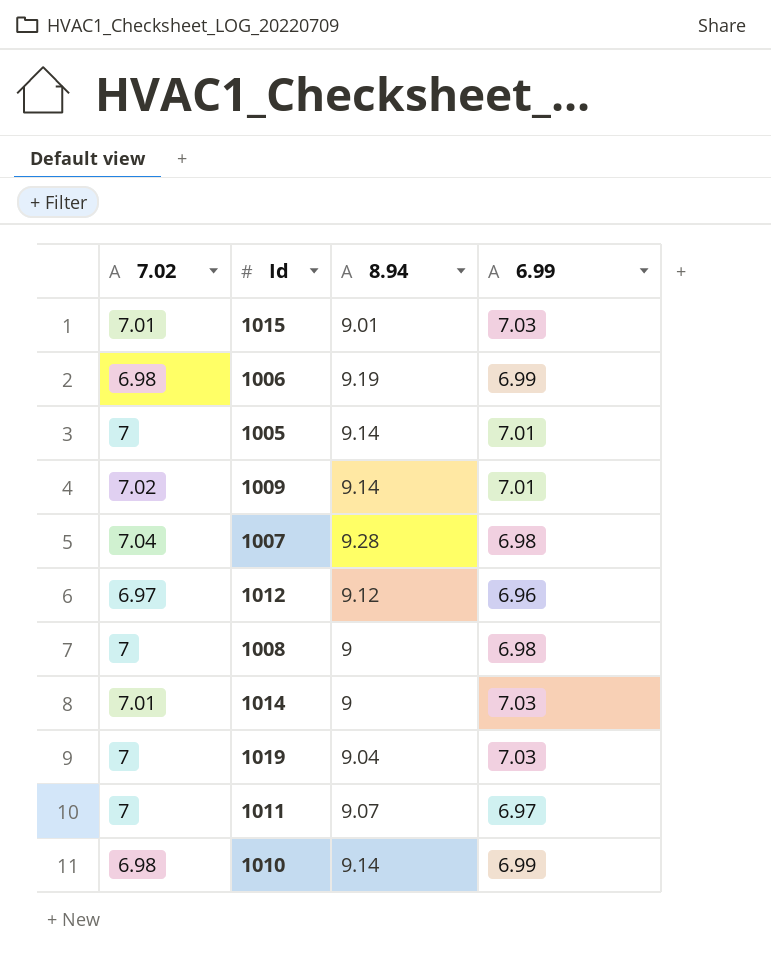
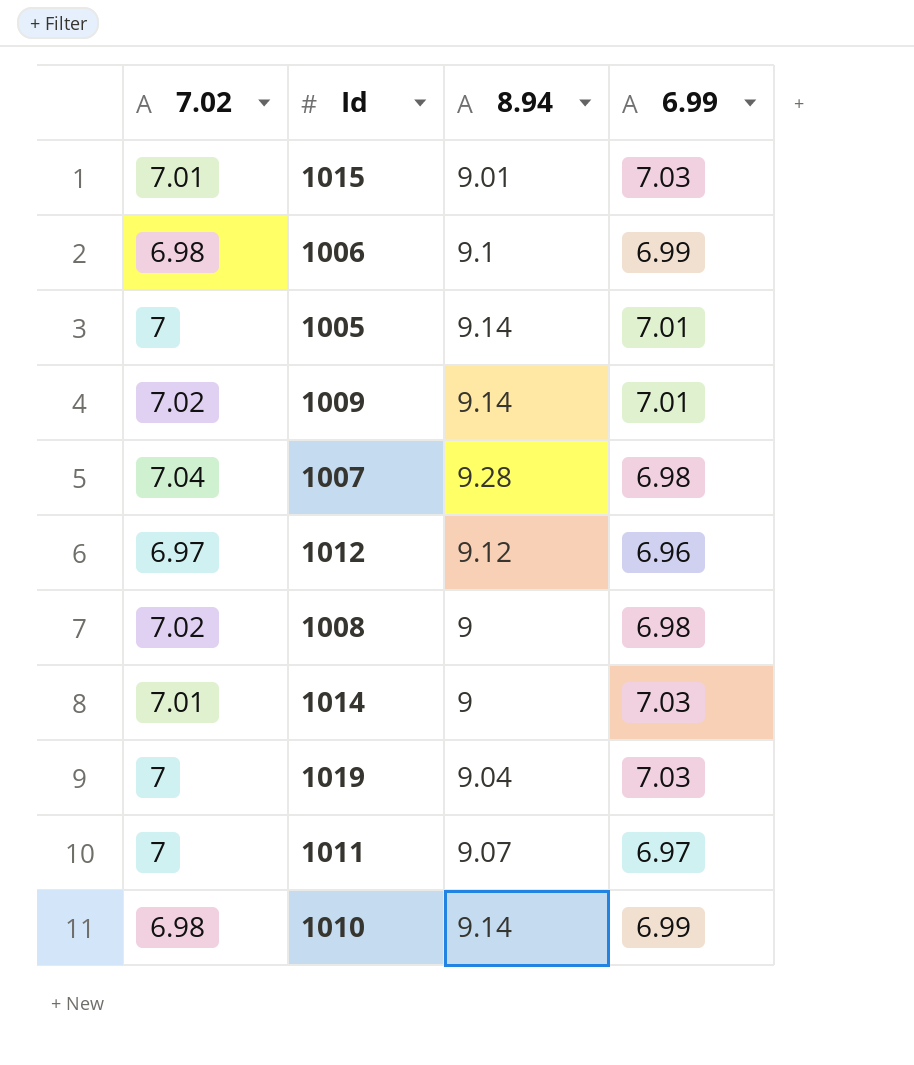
1006 | 8.94: 9.19 -> 9.1
1008 | 7.02: 7 -> 7.02

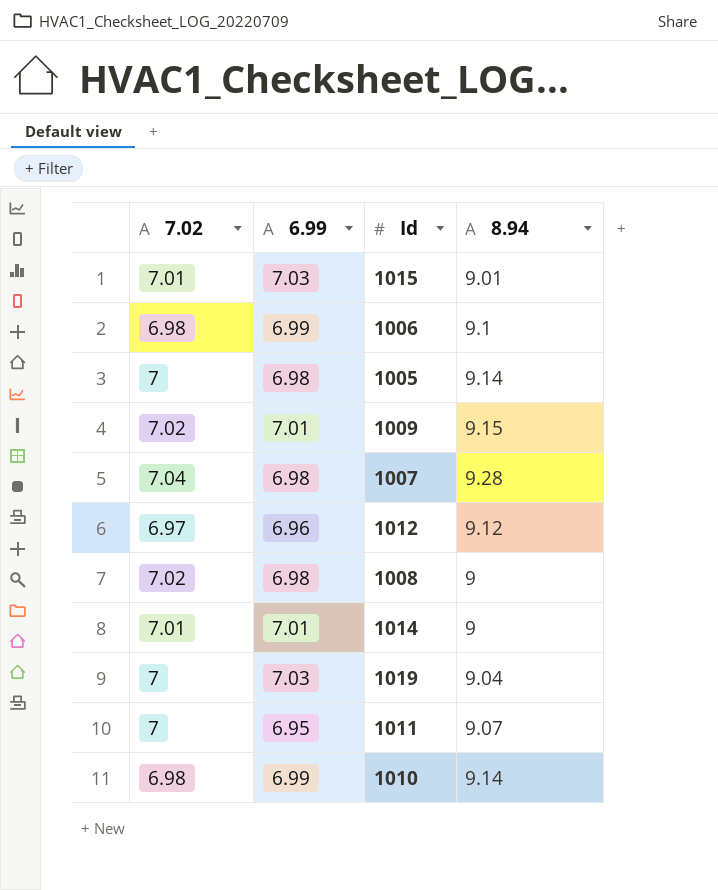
column 6.99 | position: 4 -> 2
1005 | 6.99: 7.01 -> 6.98
1009 | 8.94: 9.14 -> 9.15
1014 | 6.99: 7.03 -> 7.01
1011 | 6.99: 6.97 -> 6.95

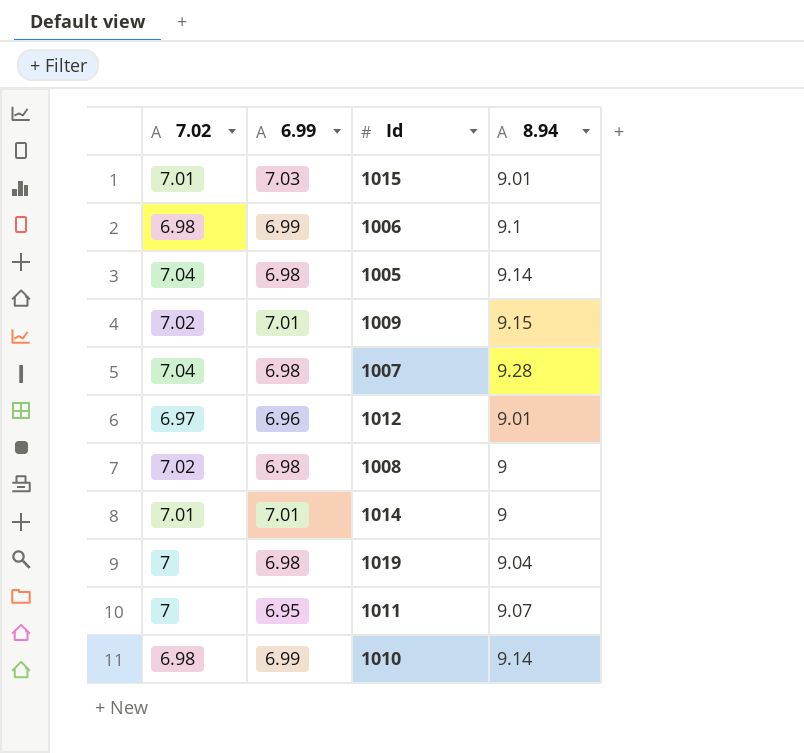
1005 | 7.02: 7 -> 7.04
1012 | 8.94: 9.12 -> 9.01
1019 | 6.99: 7.03 -> 6.98

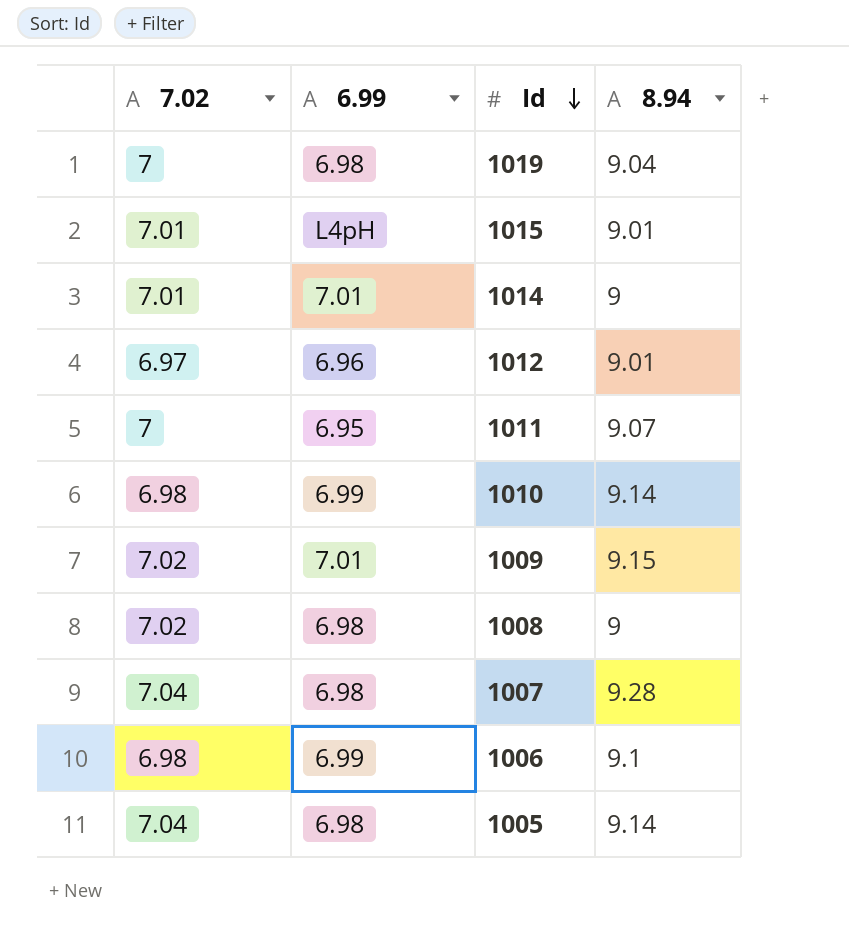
row order: none -> Id descending
1015 | 6.99: 7.03 -> L4pH

